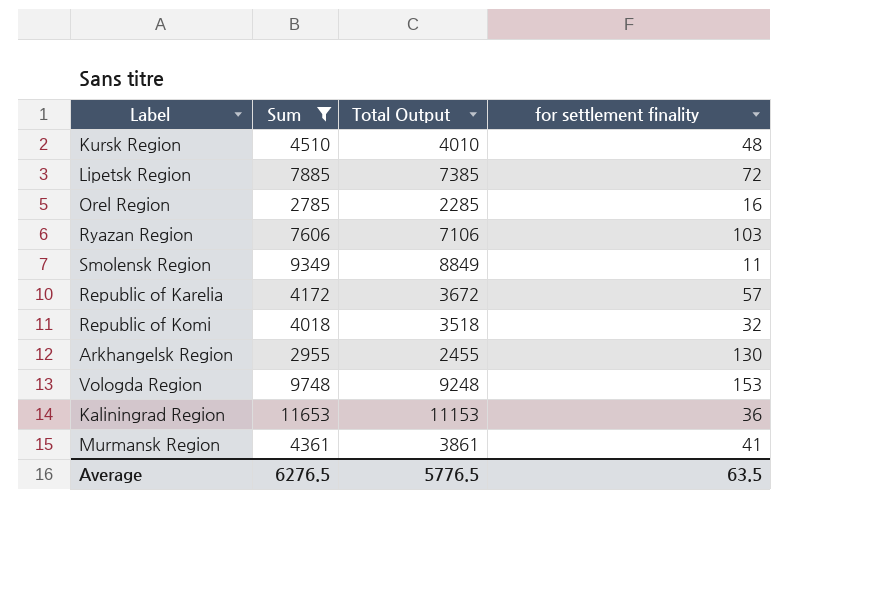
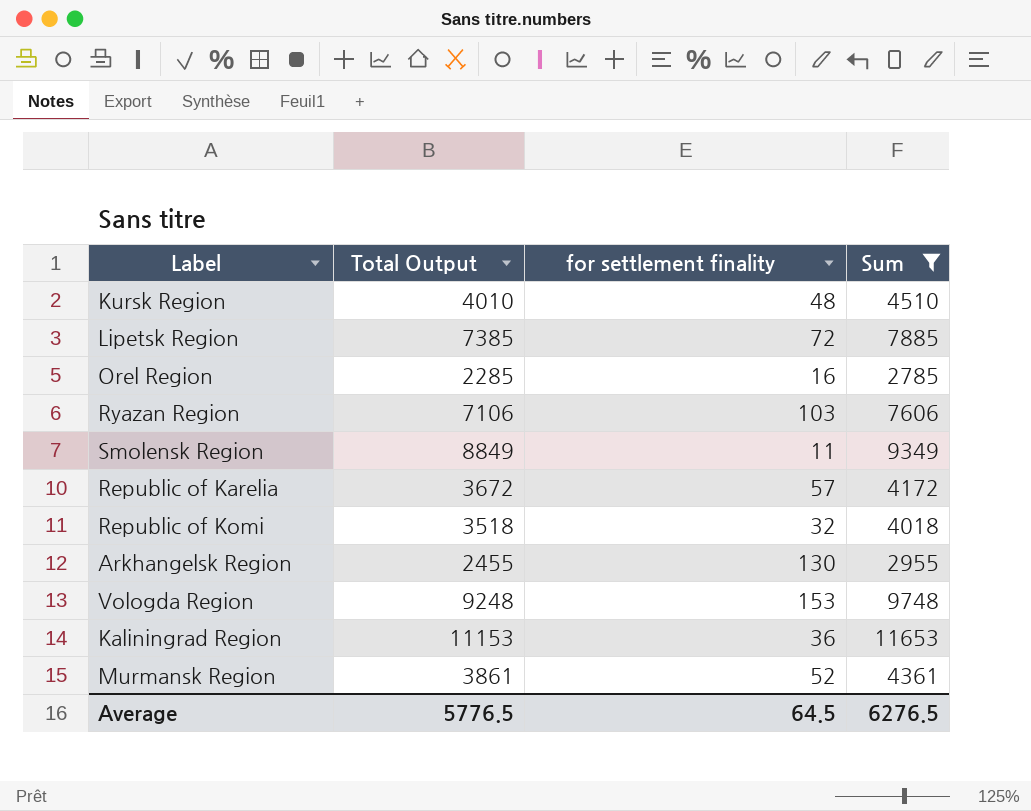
column Sum | position: 2 -> 4
Murmansk Region | for settlement finality: 41 -> 52
Average | for settlement finality: 63.5 -> 64.5

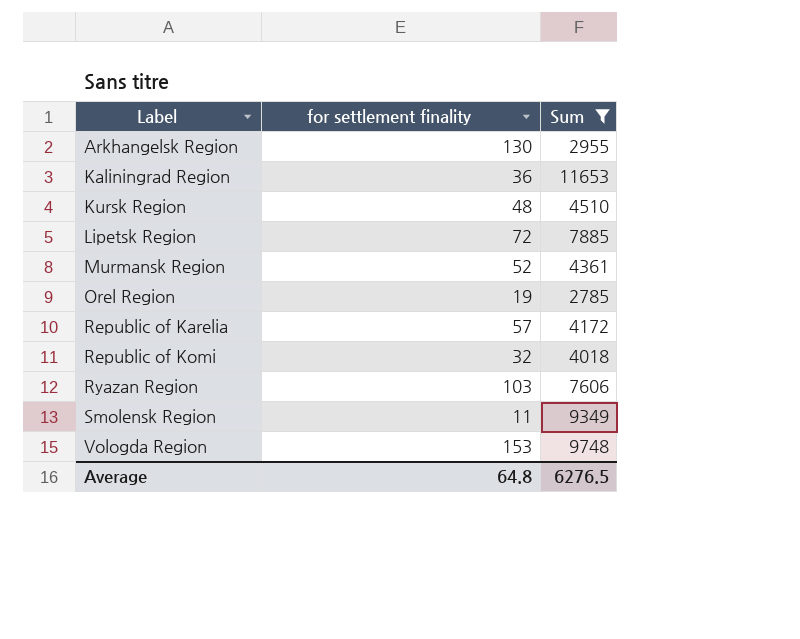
row order: none -> Label ascending
column Total Output | formula: [Sum] - 500 -> none
Orel Region | for settlement finality: 16 -> 19
Average | for settlement finality: 64.5 -> 64.8

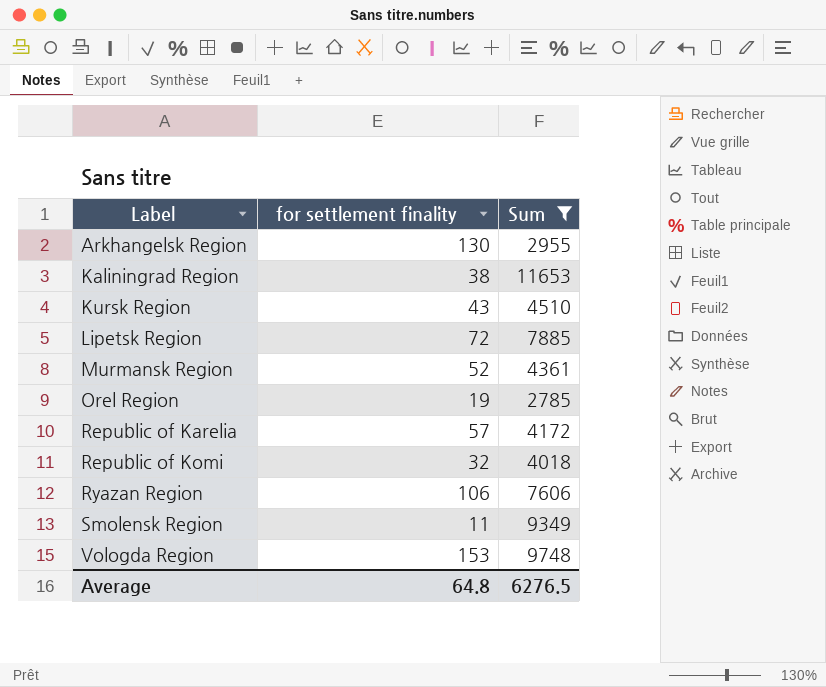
Kaliningrad Region | for settlement finality: 36 -> 38
Kursk Region | for settlement finality: 48 -> 43
Ryazan Region | for settlement finality: 103 -> 106

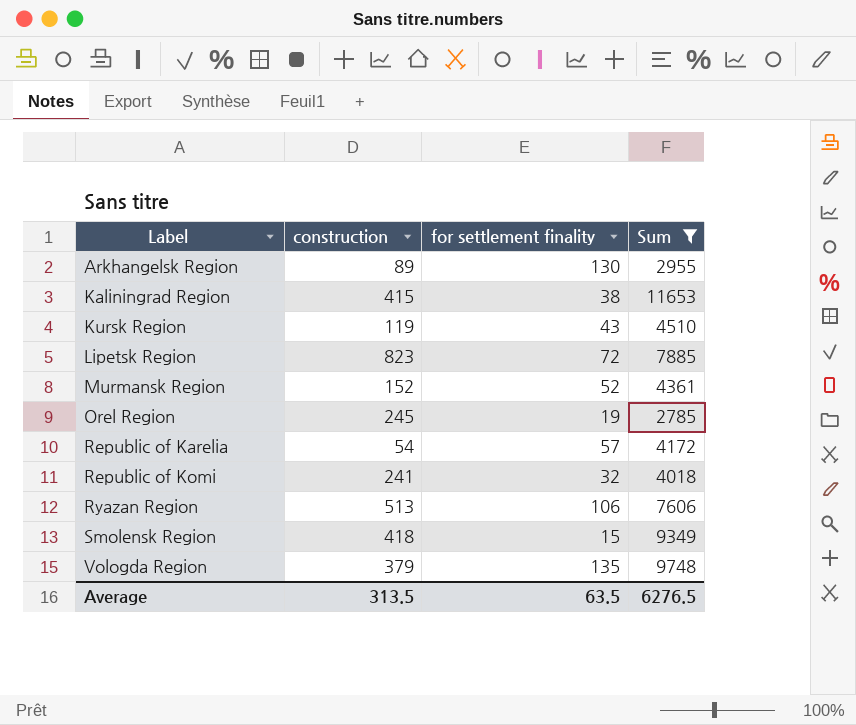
column construction | position: none -> 2
Smolensk Region | for settlement finality: 11 -> 15
Vologda Region | for settlement finality: 153 -> 135
Average | for settlement finality: 64.8 -> 63.5

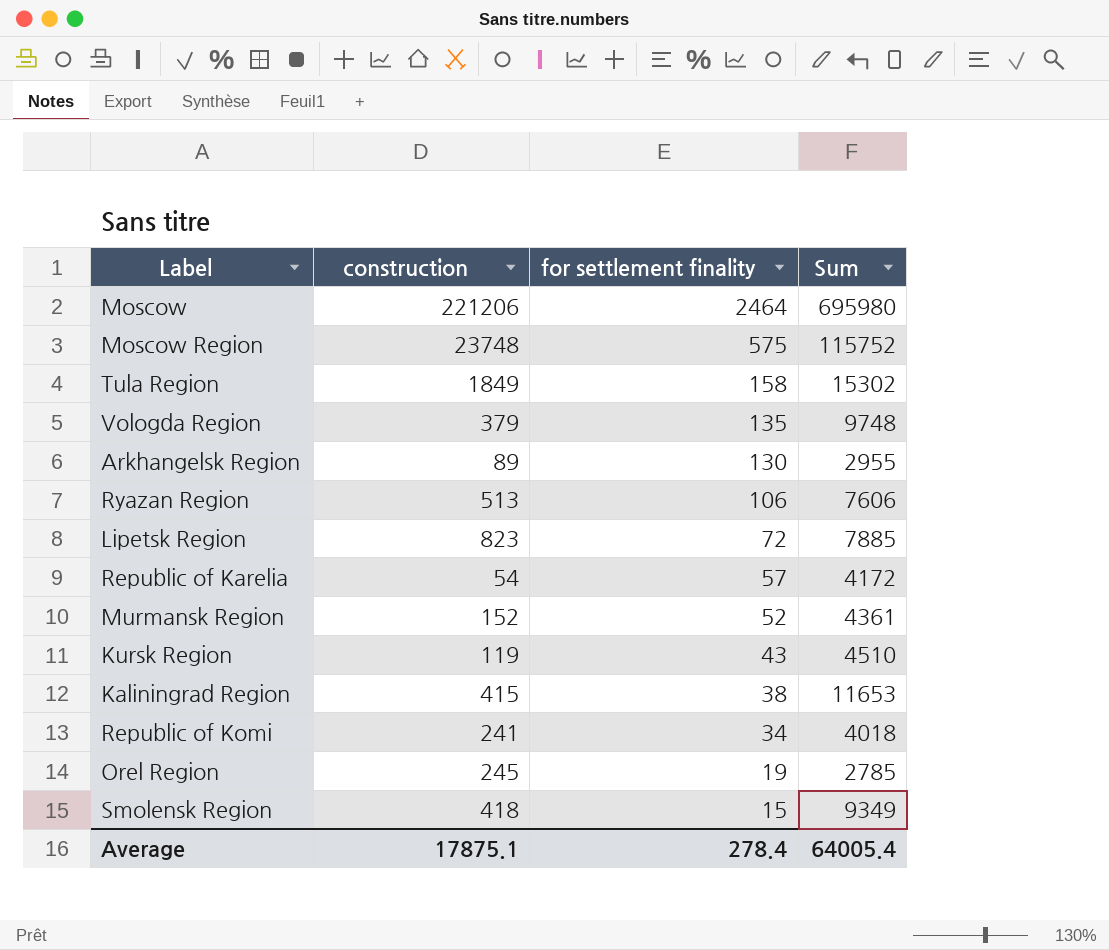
filter: Sum <= 11653 -> none
row order: Label ascending -> for settlement finality descending
Republic of Komi | for settlement finality: 32 -> 34
Average | construction: 313.5 -> 17875.1
Average | for settlement finality: 63.5 -> 278.4
Average | Sum: 6276.5 -> 64005.4

